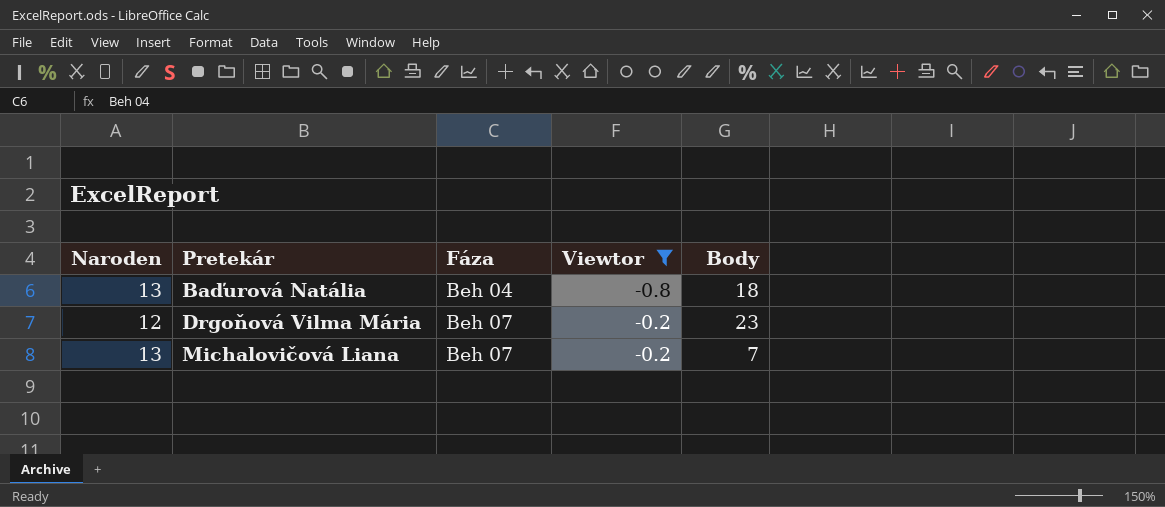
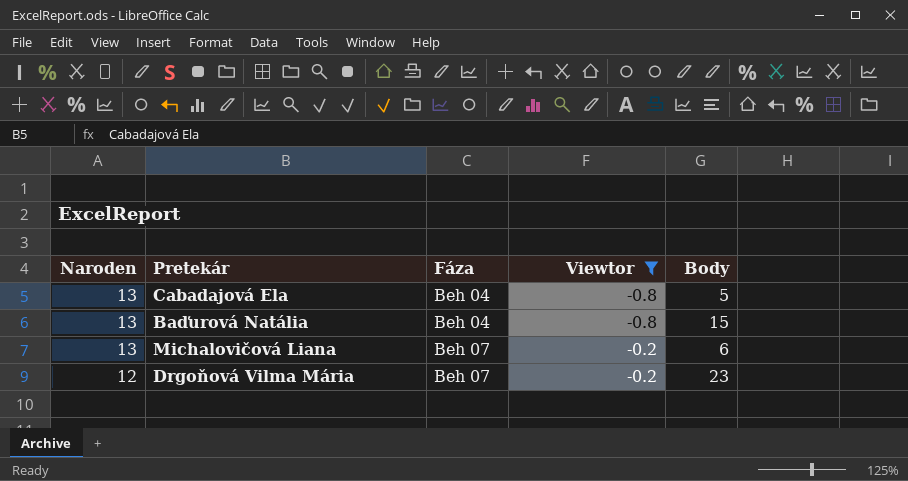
row order: Pretekár ascending -> Naroden descending
row Cabadajová Ela: none -> 13 | Beh 04 | -0.8 | 5
Baďurová Natália | Body: 18 -> 15
Michalovičová Liana | Body: 7 -> 6

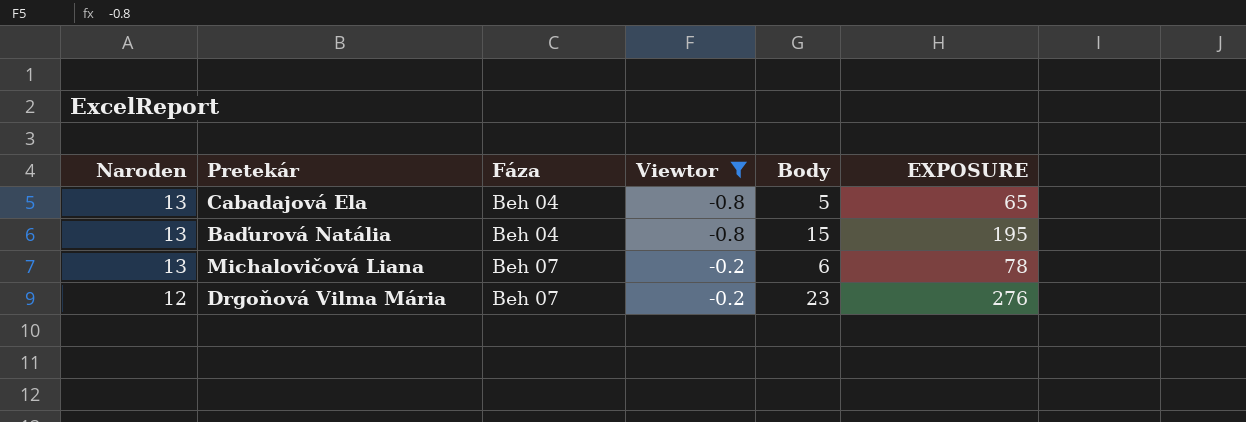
column EXPOSURE | formula: none -> [Naroden] * [Body]

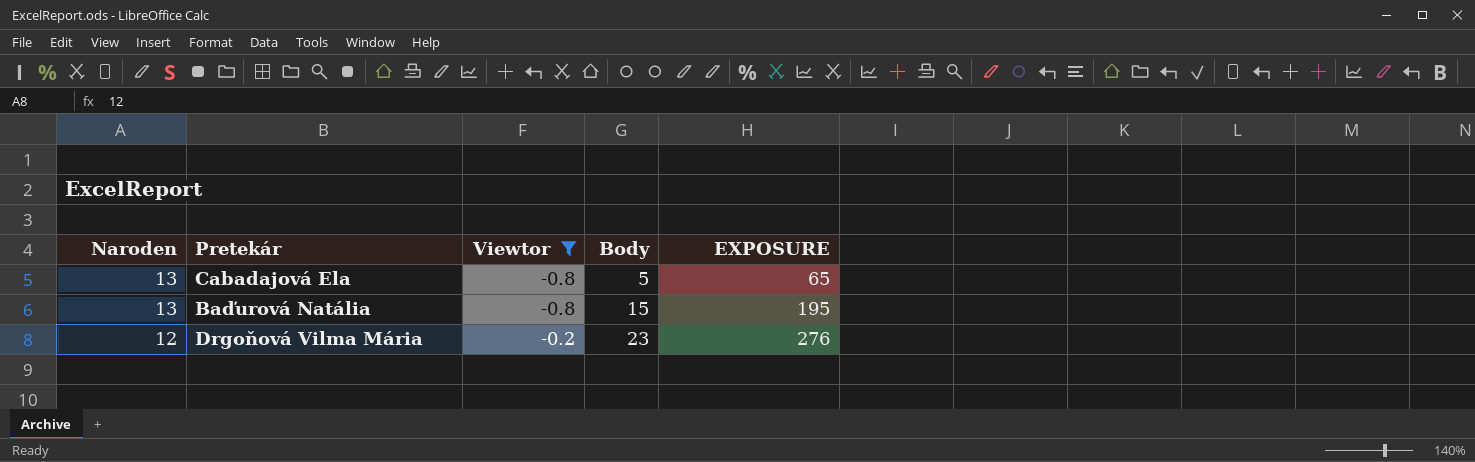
column Fáza | position: 3 -> none
row Michalovičová Liana: 13 | Beh 07 | -0.2 | 6 | 78 -> none

